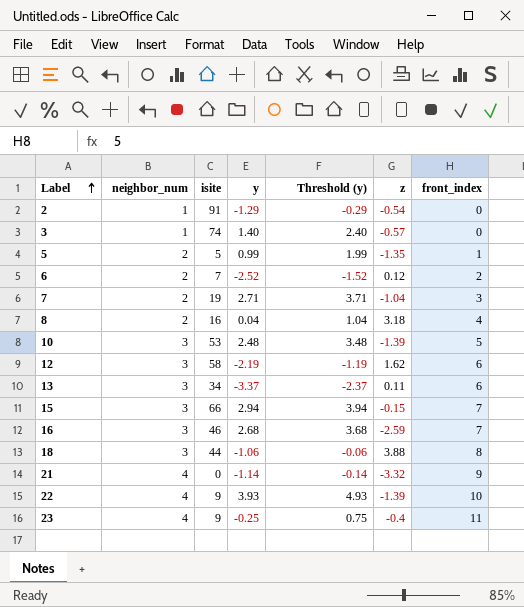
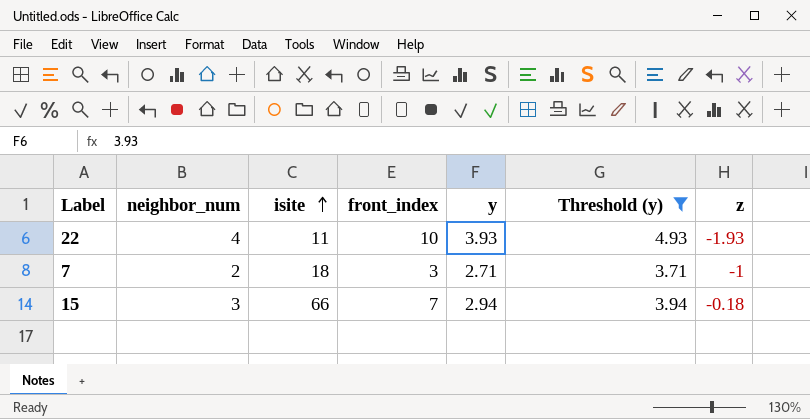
filter: none -> Threshold (y) >= 3.71
row order: Label ascending -> isite ascending
column front_index | position: 7 -> 4
22 | isite: 9 -> 11
22 | z: -1.39 -> -1.93
7 | isite: 19 -> 18
7 | z: -1.04 -> -1
15 | z: -0.15 -> -0.18

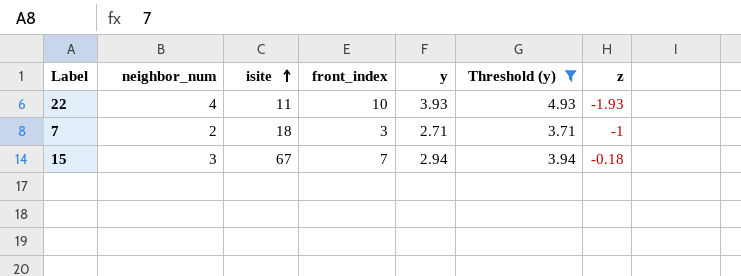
15 | isite: 66 -> 67

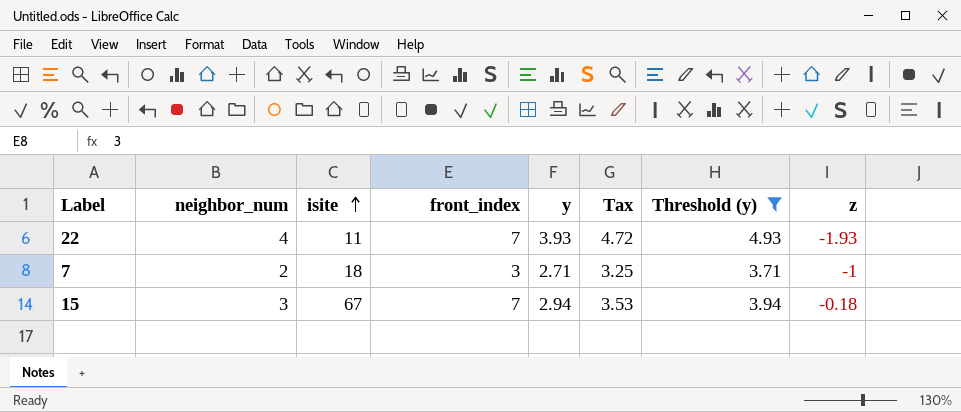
column Tax | formula: none -> [y] * 1.2
22 | front_index: 10 -> 7

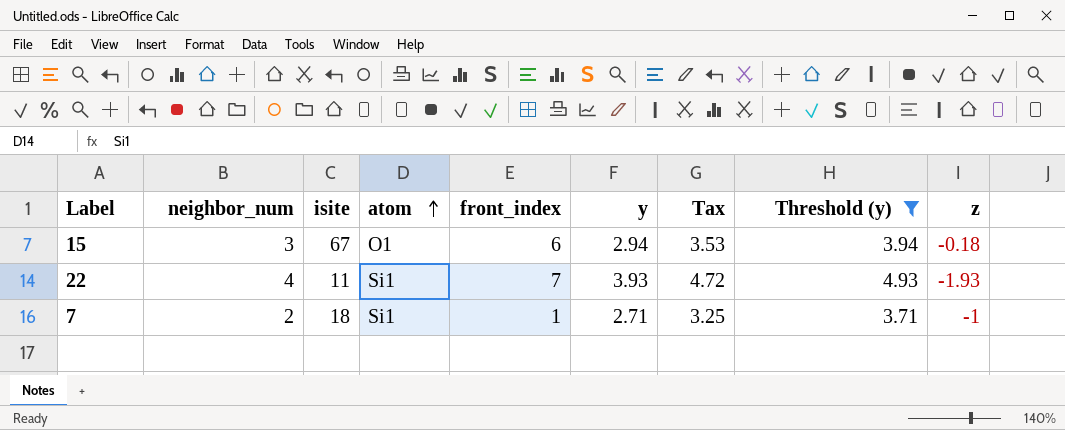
row order: isite ascending -> atom ascending
column atom | position: none -> 4
15 | front_index: 7 -> 6
7 | front_index: 3 -> 1

